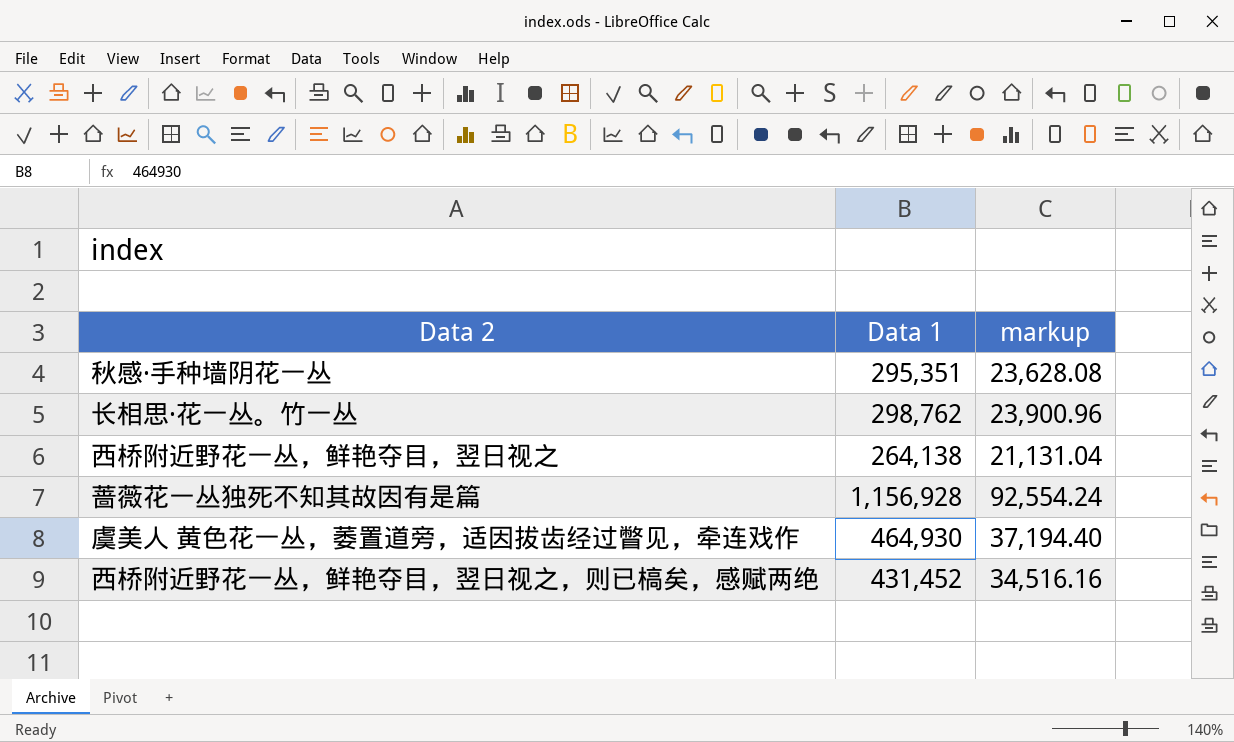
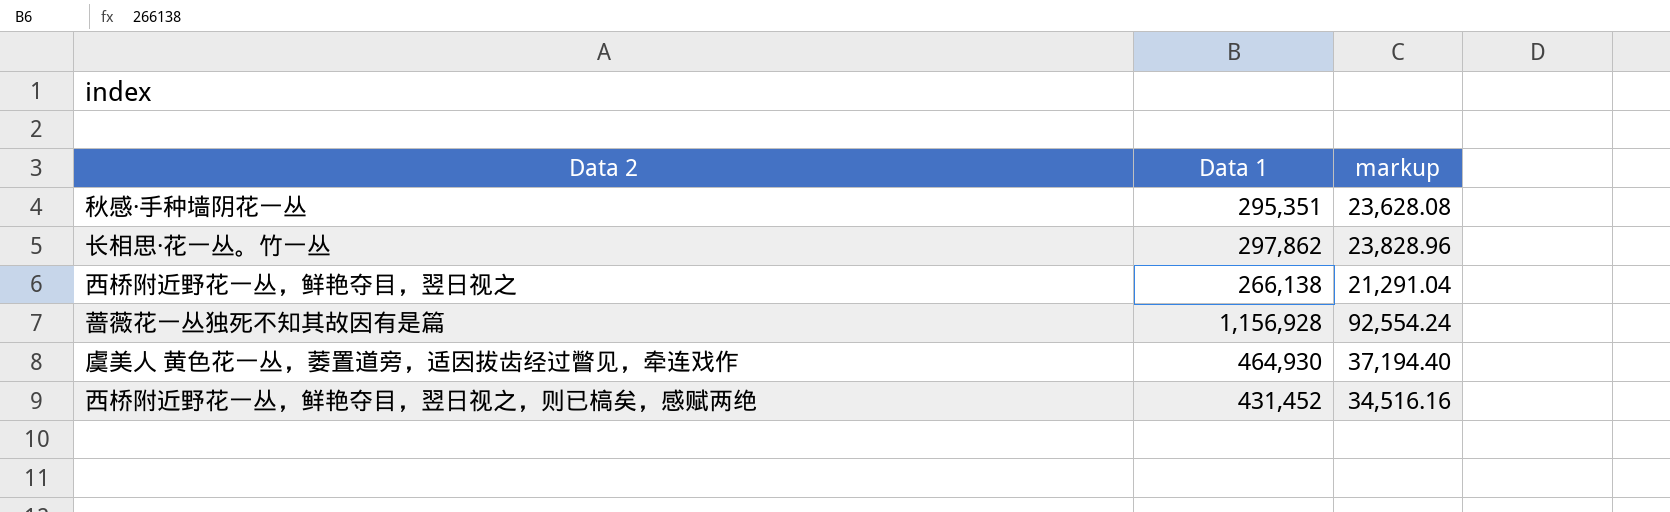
长相思·花一丛。竹一丛 | Data 1: 298,762 -> 297,862
长相思·花一丛。竹一丛 | markup: 23,900.96 -> 23,828.96
西桥附近野花一丛，鲜艳夺目，翌日视之 | Data 1: 264,138 -> 266,138
西桥附近野花一丛，鲜艳夺目，翌日视之 | markup: 21,131.04 -> 21,291.04

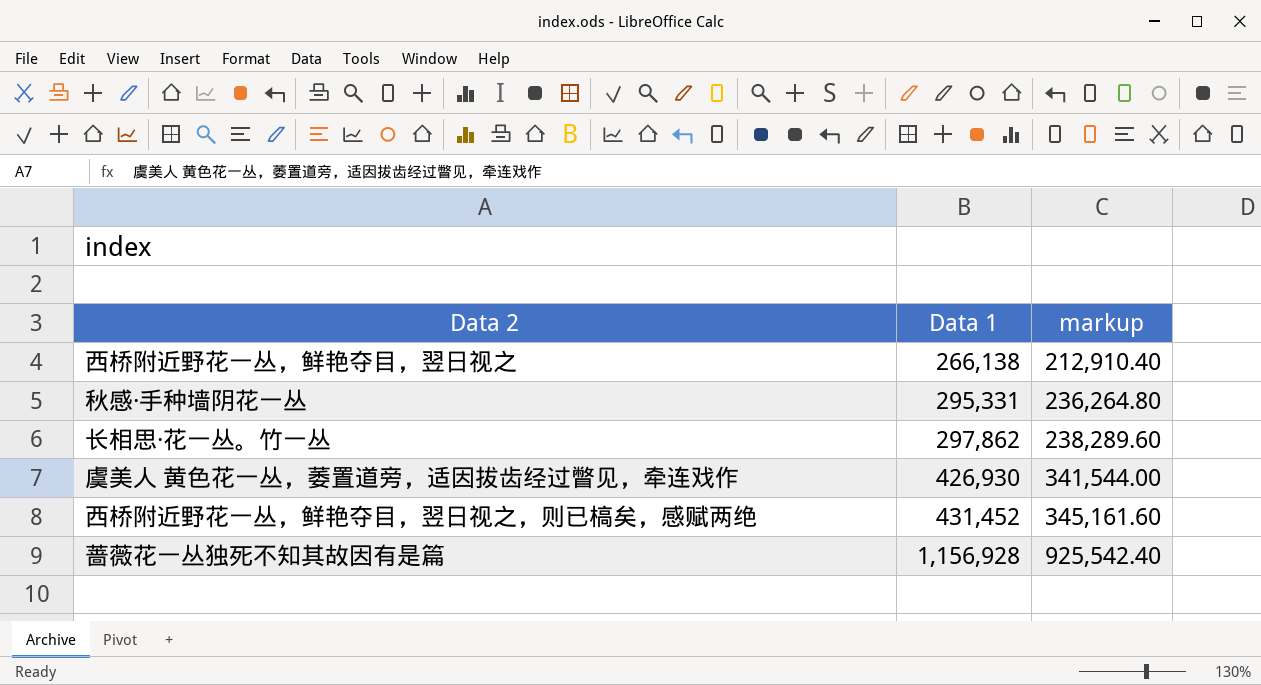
row order: none -> Data 1 ascending
column markup | formula: [Data 1] * 0.08 -> [Data 1] * 0.8
秋感·手种墙阴花一丛 | Data 1: 295,351 -> 295,331
虞美人 黄色花一丛，萎置道旁，适因拔齿经过瞥见，牵连戏作 | Data 1: 464,930 -> 426,930

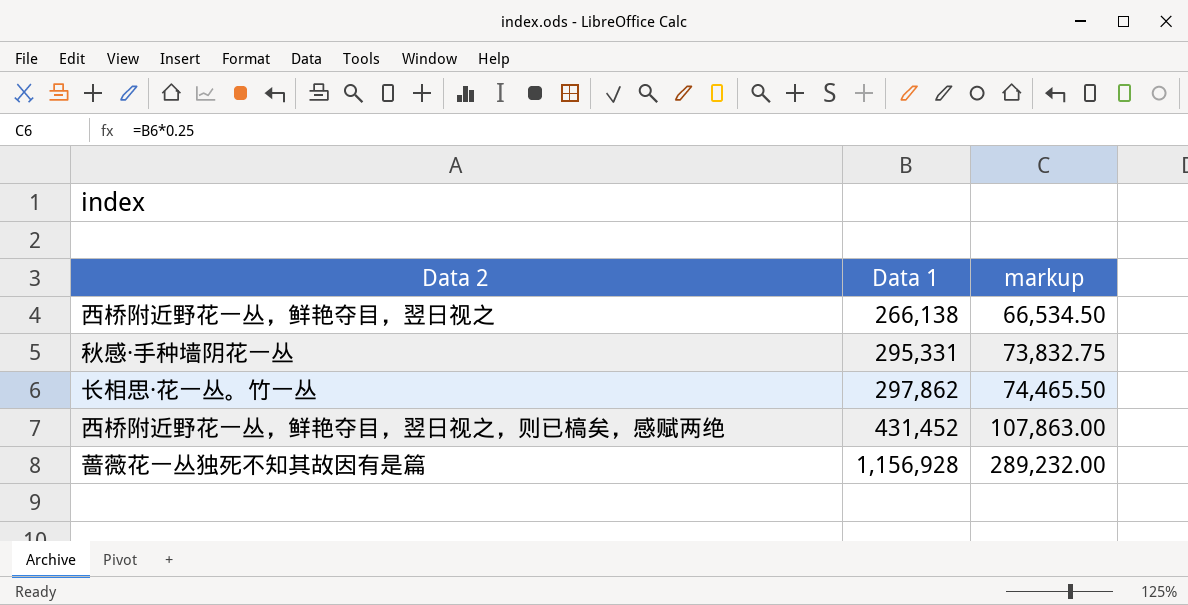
column markup | formula: [Data 1] * 0.8 -> [Data 1] * 0.25
row 虞美人 黄色花一丛，萎置道旁，适因拔齿经过瞥见，牵连戏作: 426,930 | 341,544.00 -> none

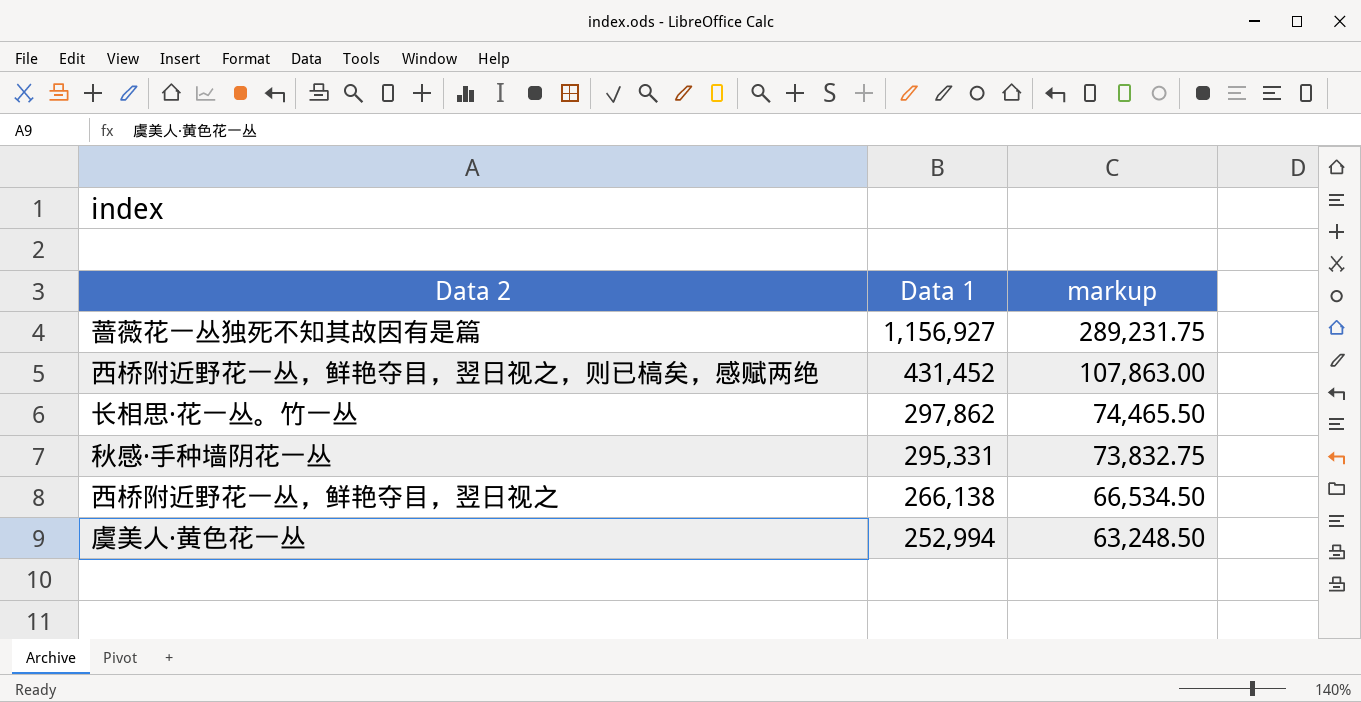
row order: Data 1 ascending -> Data 1 descending
蔷薇花一丛独死不知其故因有是篇 | Data 1: 1,156,928 -> 1,156,927
蔷薇花一丛独死不知其故因有是篇 | markup: 289,232.00 -> 289,231.75
row 虞美人·黄色花一丛: none -> 252,994 | 63,248.50

